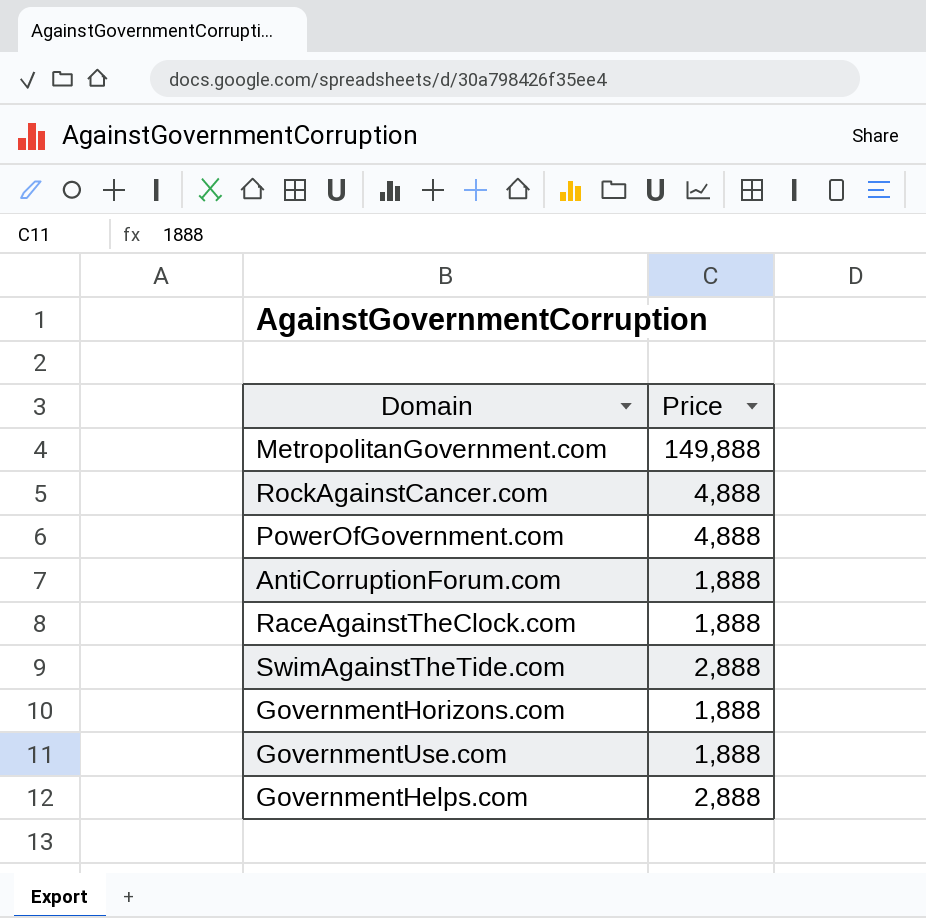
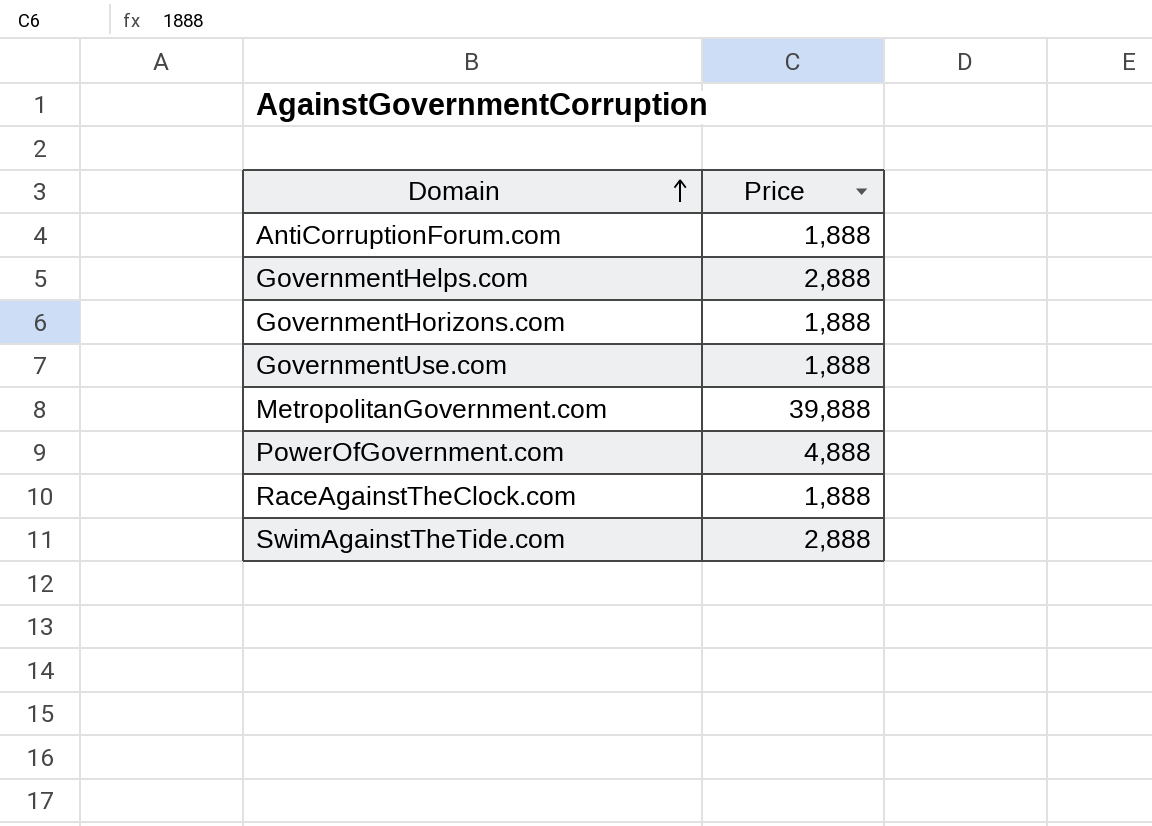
row order: none -> Domain ascending
row RockAgainstCancer.com: 4,888 -> none
MetropolitanGovernment.com | Price: 149,888 -> 39,888

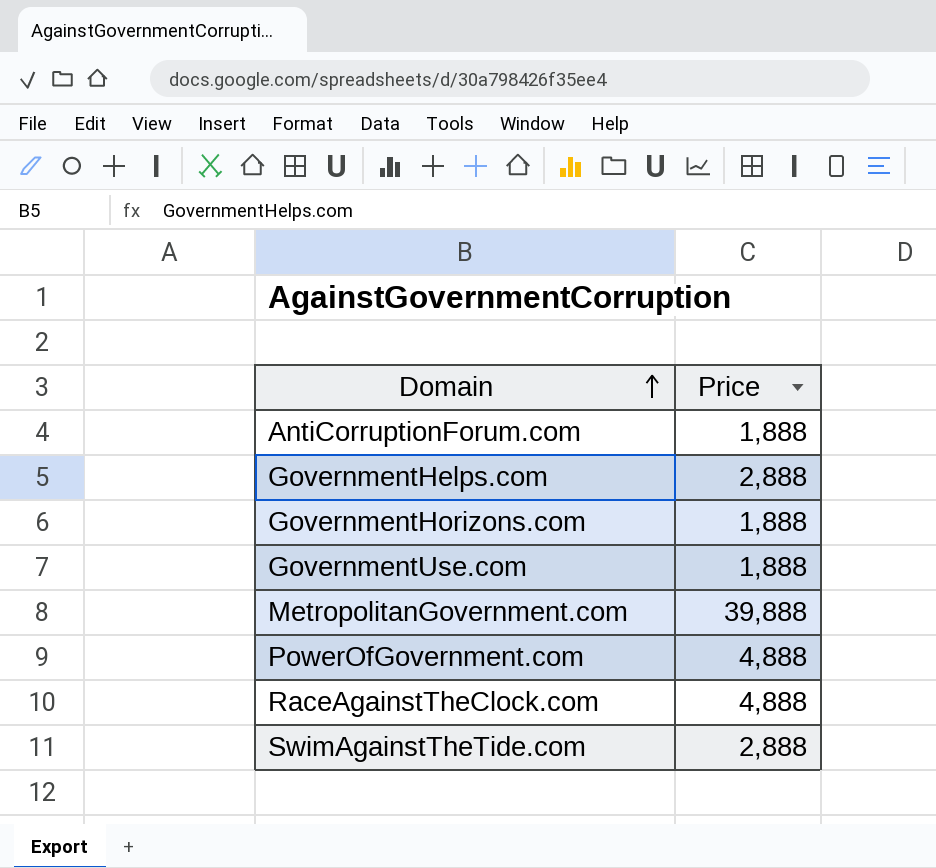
RaceAgainstTheClock.com | Price: 1,888 -> 4,888

